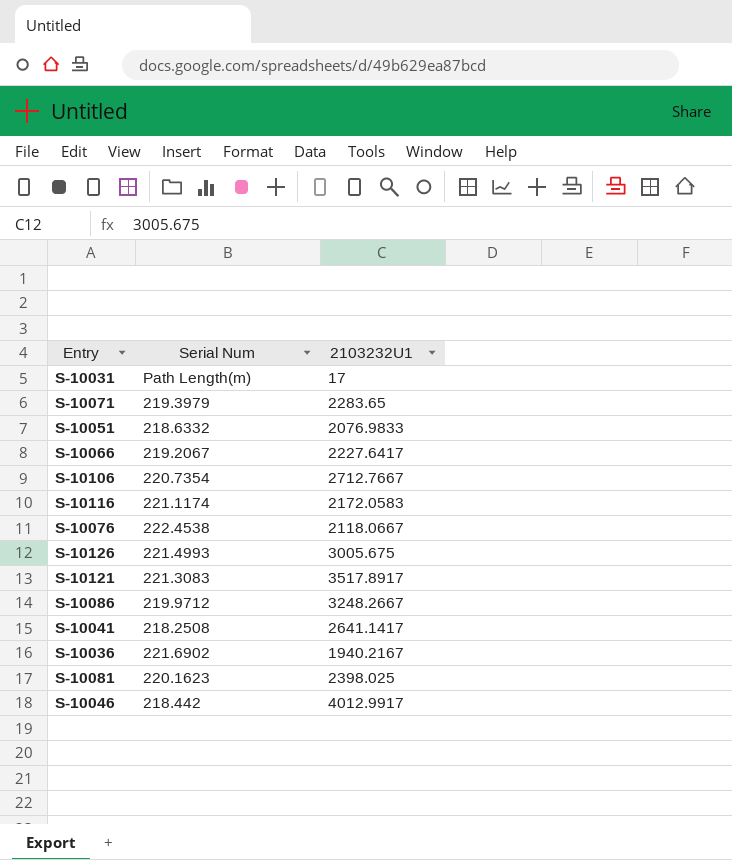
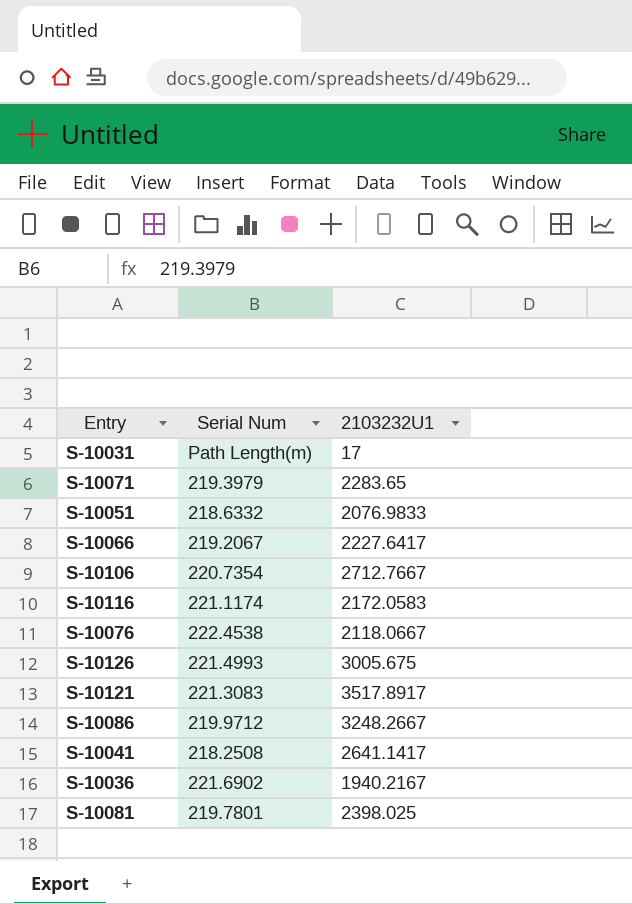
row S-10046: 218.442 | 4012.9917 -> none
S-10081 | Serial Num: 220.1623 -> 219.7801

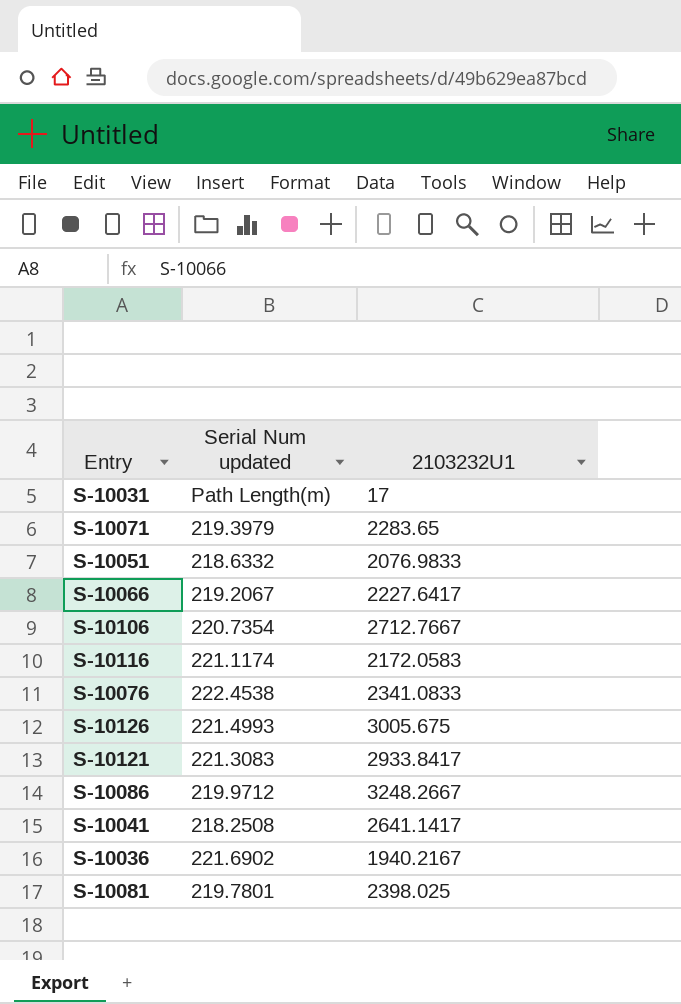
column name: Serial Num -> Serial Num updated
S-10076 | 2103232U1: 2118.0667 -> 2341.0833
S-10121 | 2103232U1: 3517.8917 -> 2933.8417

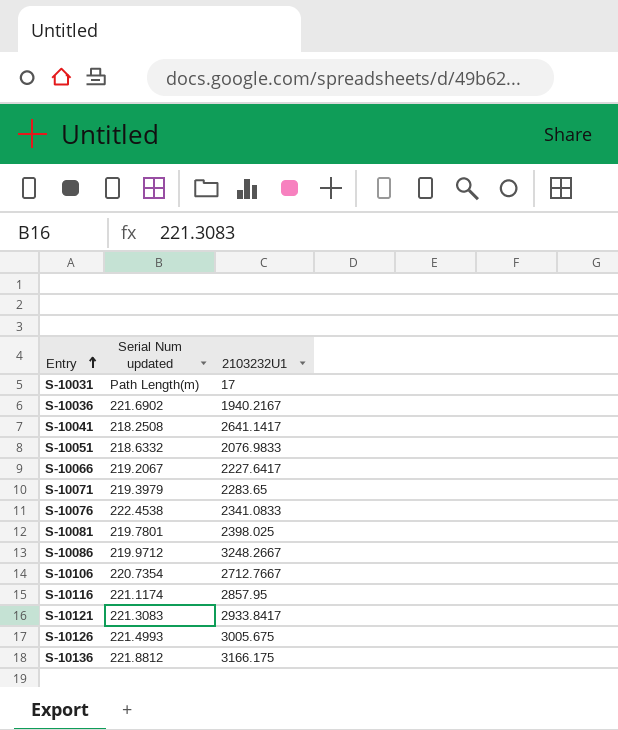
row order: none -> Entry ascending
S-10116 | 2103232U1: 2172.0583 -> 2857.95
row S-10136: none -> 221.8812 | 3166.175

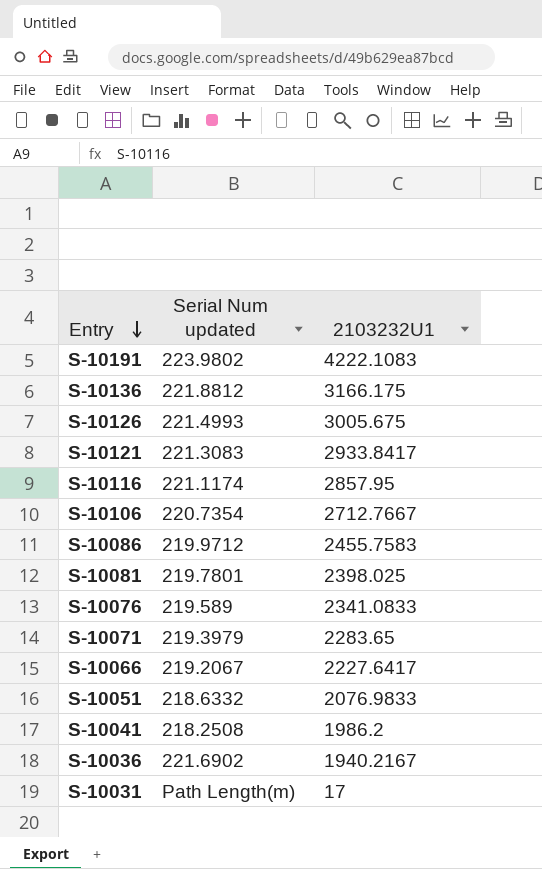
row order: Entry ascending -> Entry descending
row S-10191: none -> 223.9802 | 4222.1083
S-10086 | 2103232U1: 3248.2667 -> 2455.7583
S-10076 | Serial Num updated: 222.4538 -> 219.589
S-10041 | 2103232U1: 2641.1417 -> 1986.2

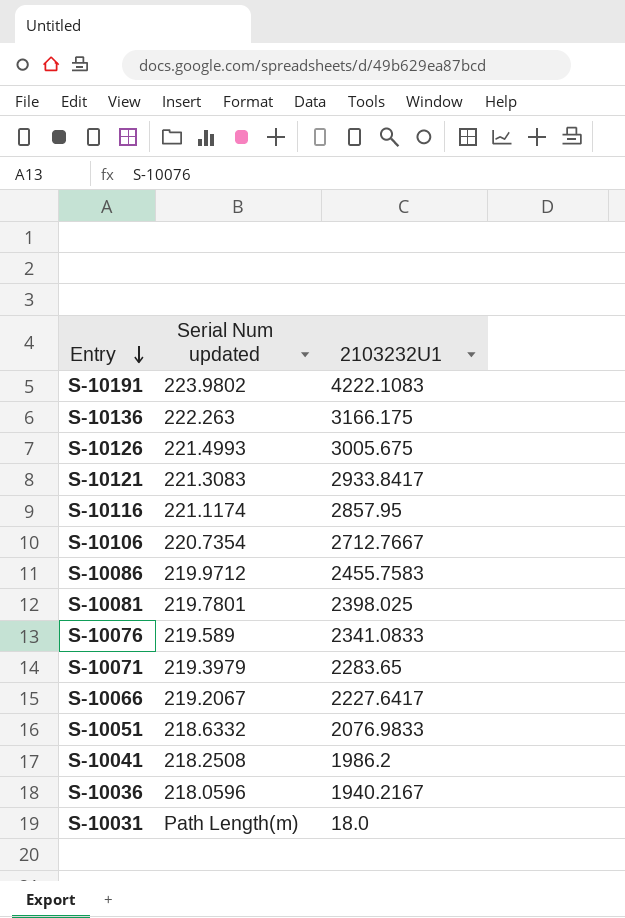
S-10136 | Serial Num updated: 221.8812 -> 222.263
S-10036 | Serial Num updated: 221.6902 -> 218.0596
S-10031 | 2103232U1: 17 -> 18.0

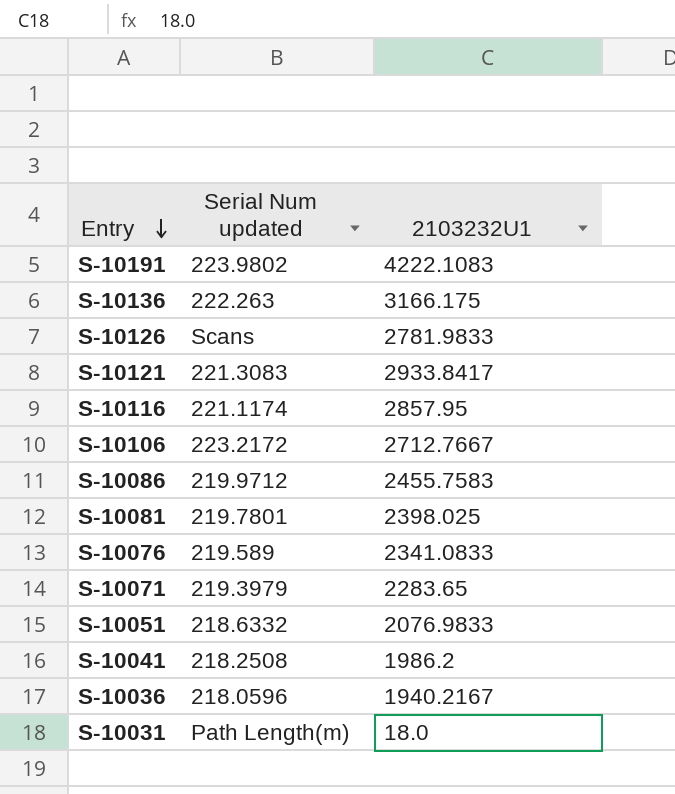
row S-10066: 219.2067 | 2227.6417 -> none
S-10126 | Serial Num updated: 221.4993 -> Scans
S-10126 | 2103232U1: 3005.675 -> 2781.9833
S-10106 | Serial Num updated: 220.7354 -> 223.2172

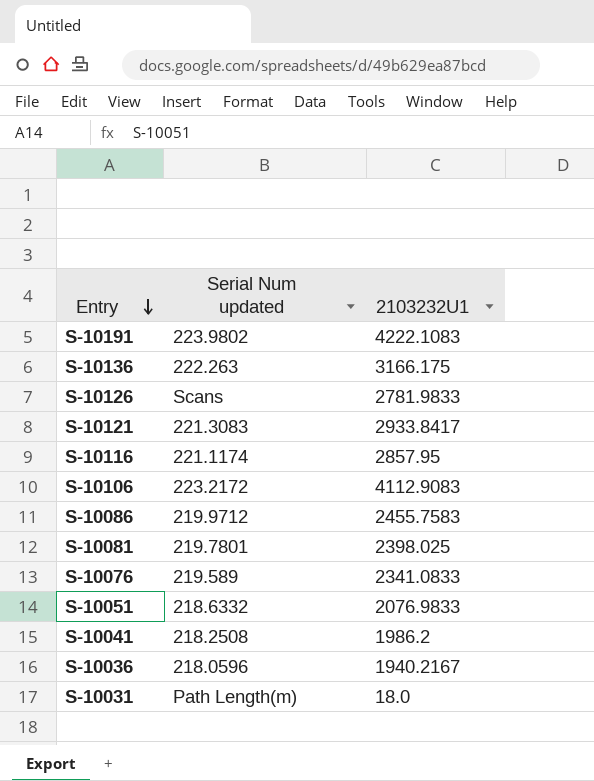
row S-10071: 219.3979 | 2283.65 -> none
S-10106 | 2103232U1: 2712.7667 -> 4112.9083

